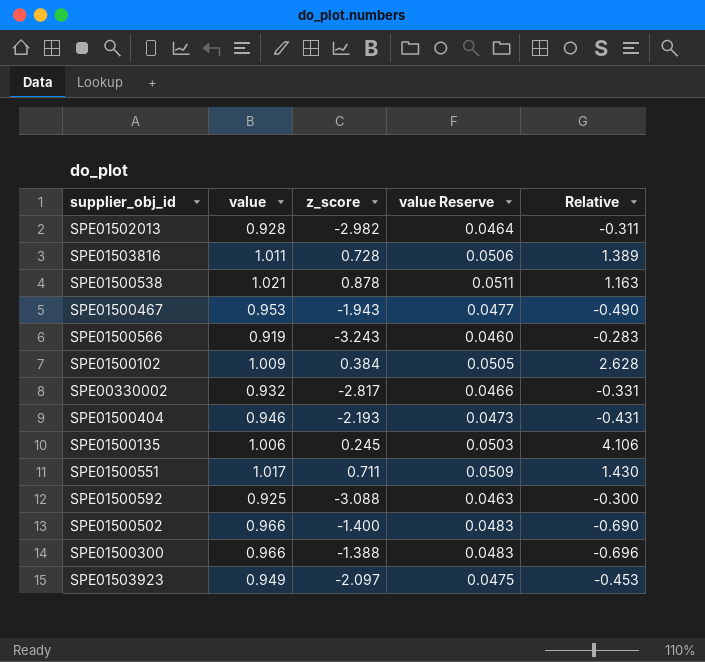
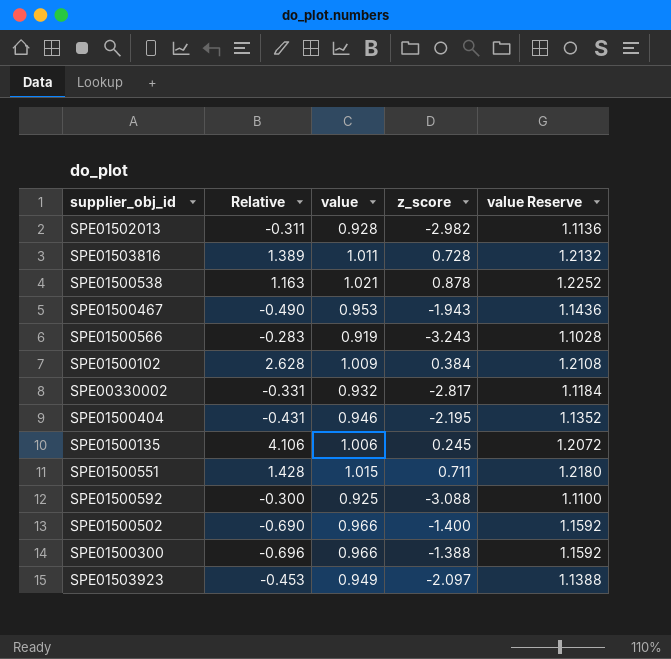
column Relative | position: 5 -> 2
column value Reserve | formula: [value] * 0.05 -> [value] * 1.2
SPE01500404 | z_score: -2.193 -> -2.195
SPE01500551 | Relative: 1.430 -> 1.428
SPE01500551 | value: 1.017 -> 1.015

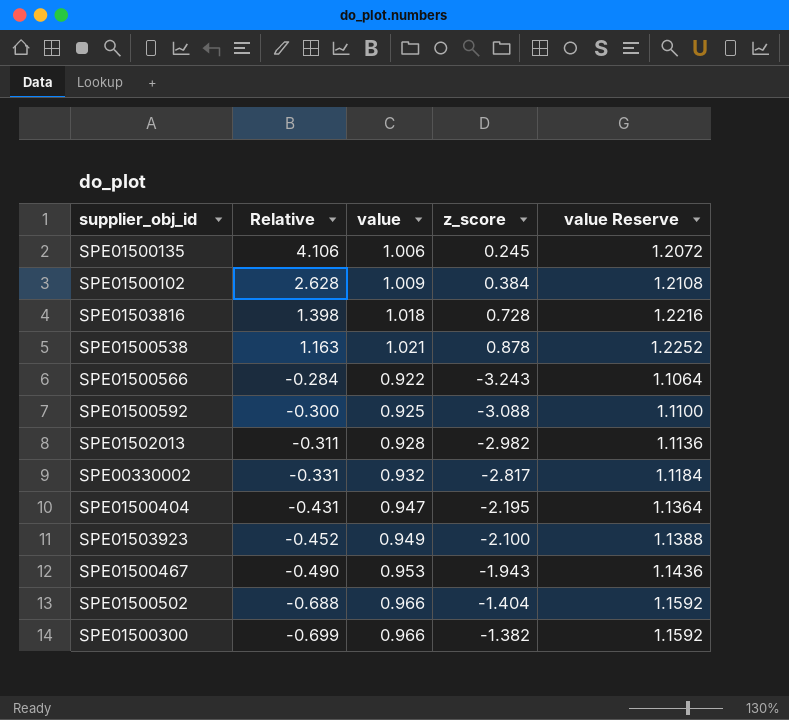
row order: none -> Relative descending
row SPE01500551: 1.428 | 1.015 | 0.711 | 1.2180 -> none
SPE01503816 | Relative: 1.389 -> 1.398
SPE01503816 | value: 1.011 -> 1.018
SPE01503816 | value Reserve: 1.2132 -> 1.2216
SPE01500566 | Relative: -0.283 -> -0.284
SPE01500566 | value: 0.919 -> 0.922
SPE01500566 | value Reserve: 1.1028 -> 1.1064
SPE01500404 | value: 0.946 -> 0.947
SPE01500404 | value Reserve: 1.1352 -> 1.1364
SPE01503923 | Relative: -0.453 -> -0.452
SPE01503923 | z_score: -2.097 -> -2.100
SPE01500502 | Relative: -0.690 -> -0.688
SPE01500502 | z_score: -1.400 -> -1.404
SPE01500300 | Relative: -0.696 -> -0.699
SPE01500300 | z_score: -1.388 -> -1.382

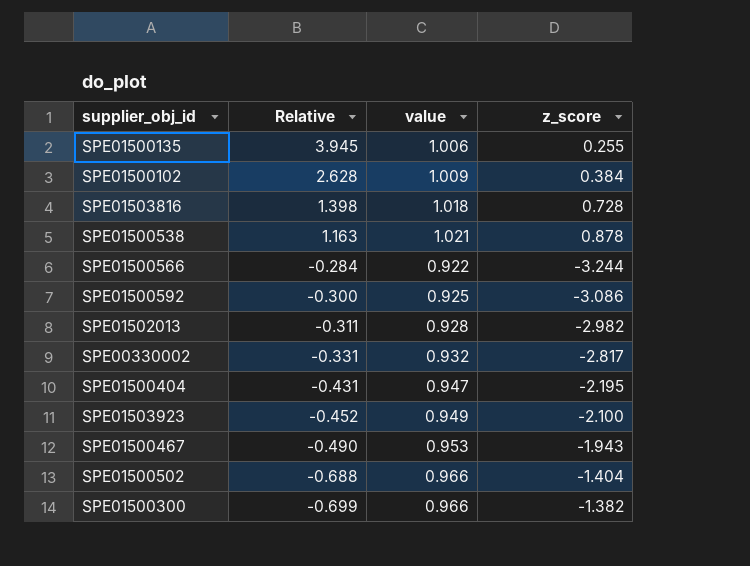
column value Reserve | formula: [value] * 1.2 -> none
SPE01500135 | Relative: 4.106 -> 3.945
SPE01500135 | z_score: 0.245 -> 0.255
SPE01500566 | z_score: -3.243 -> -3.244
SPE01500592 | z_score: -3.088 -> -3.086

